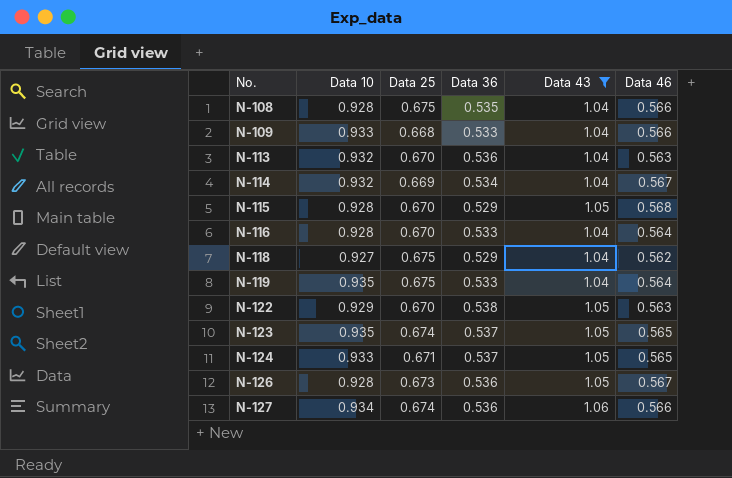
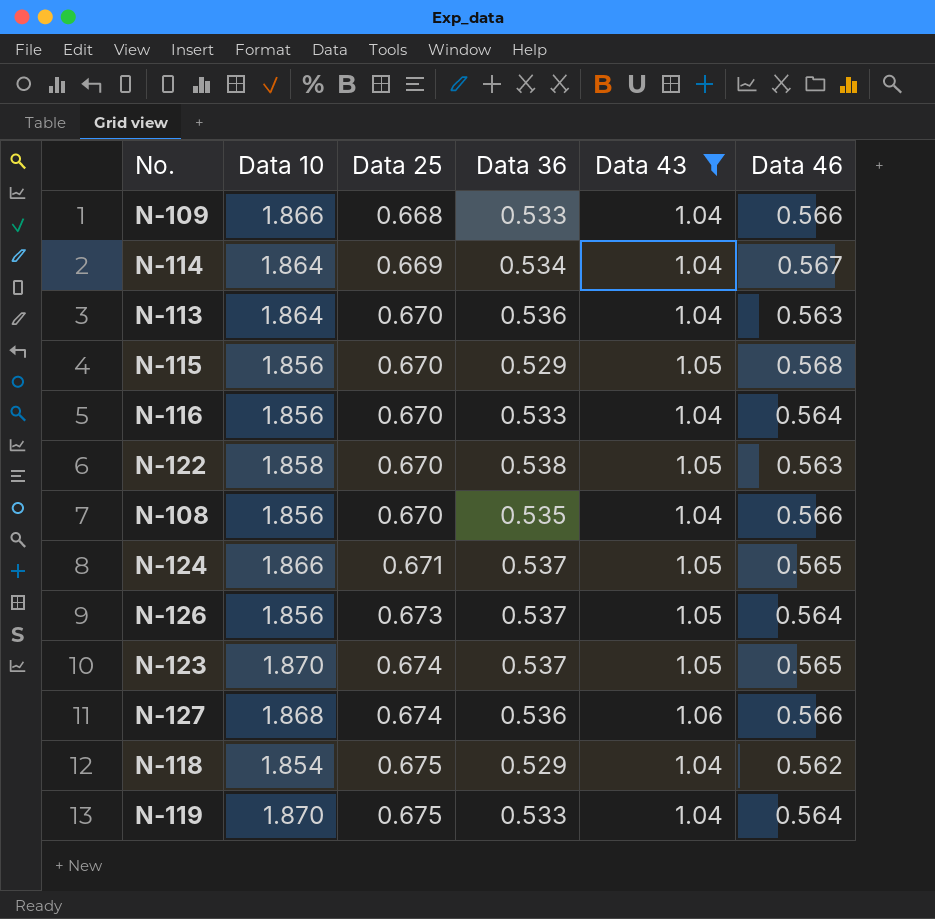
row order: No. ascending -> Data 25 ascending
N-109 | Data 10: 0.933 -> 1.866
N-114 | Data 10: 0.932 -> 1.864
N-113 | Data 10: 0.932 -> 1.864
N-115 | Data 10: 0.928 -> 1.856
N-116 | Data 10: 0.928 -> 1.856
N-122 | Data 10: 0.929 -> 1.858
N-108 | Data 10: 0.928 -> 1.856
N-108 | Data 25: 0.675 -> 0.670
N-124 | Data 10: 0.933 -> 1.866
N-126 | Data 10: 0.928 -> 1.856
N-126 | Data 36: 0.536 -> 0.537
N-126 | Data 46: 0.567 -> 0.564
N-123 | Data 10: 0.935 -> 1.870
N-127 | Data 10: 0.934 -> 1.868
N-118 | Data 10: 0.927 -> 1.854
N-119 | Data 10: 0.935 -> 1.870

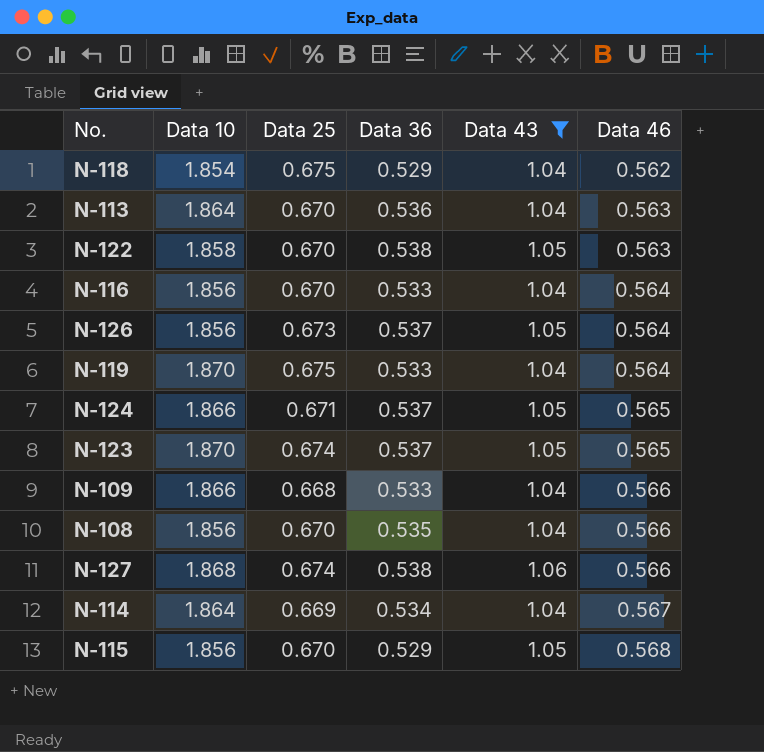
row order: Data 25 ascending -> Data 46 ascending
N-127 | Data 36: 0.536 -> 0.538

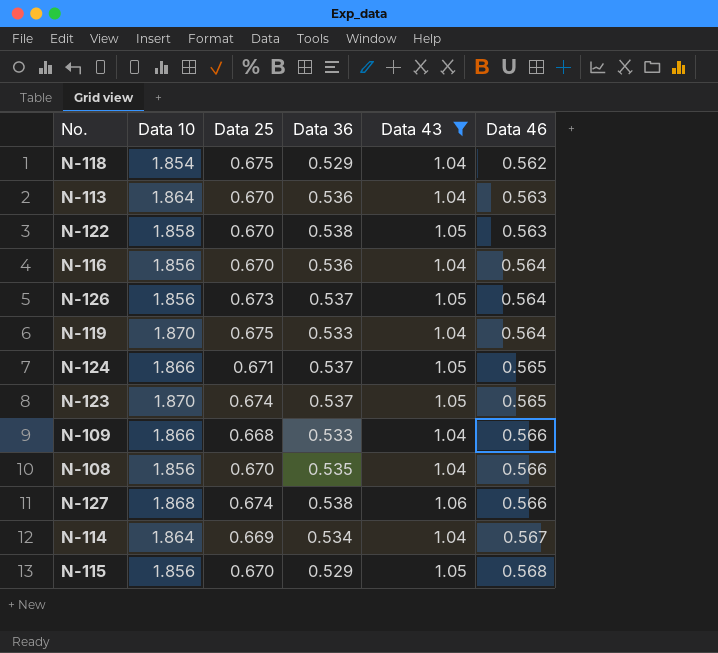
N-116 | Data 36: 0.533 -> 0.536

